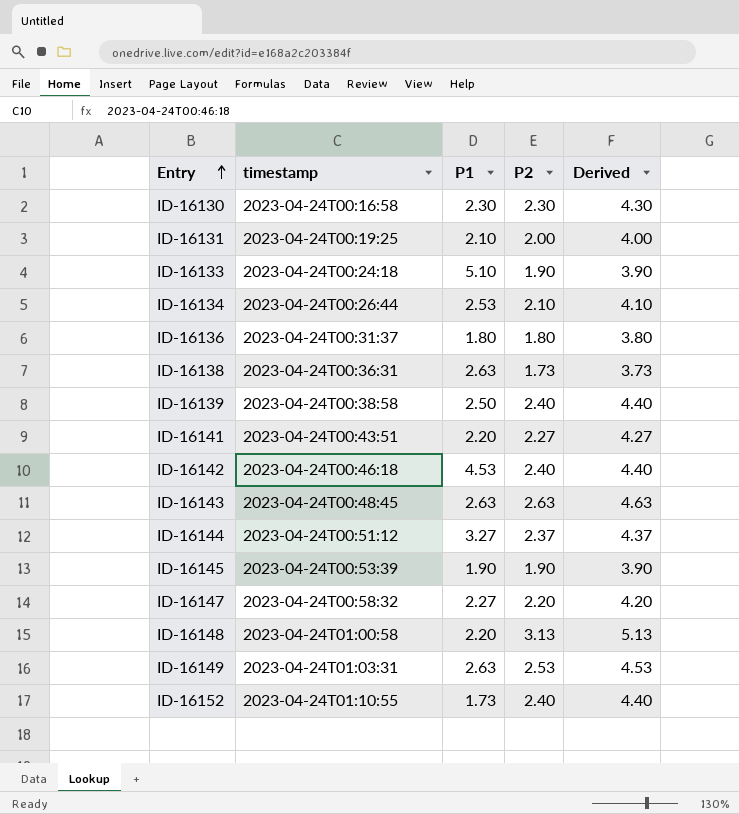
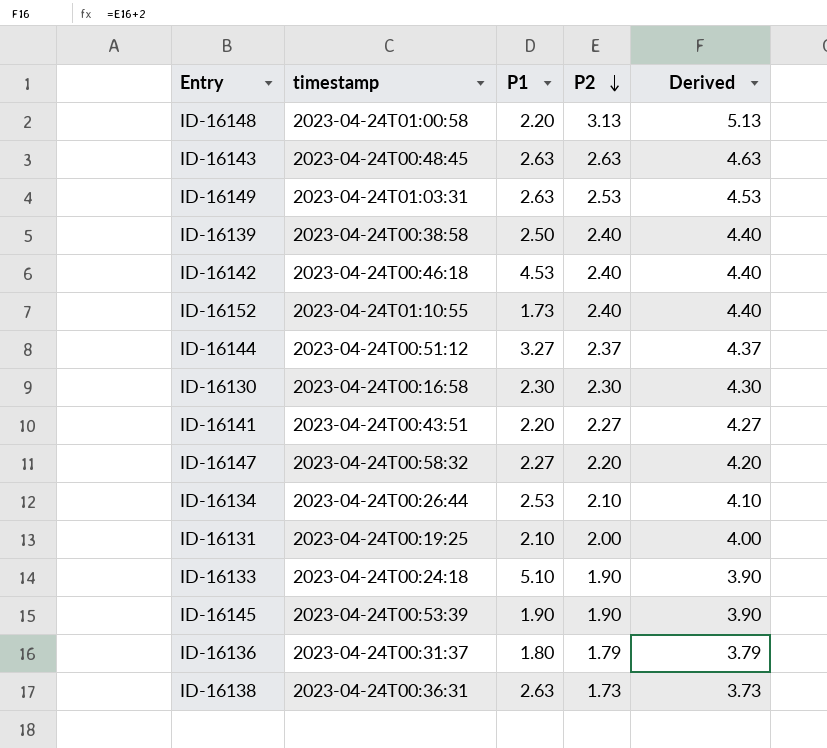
row order: Entry ascending -> P2 descending
ID-16136 | P2: 1.80 -> 1.79
ID-16136 | Derived: 3.80 -> 3.79

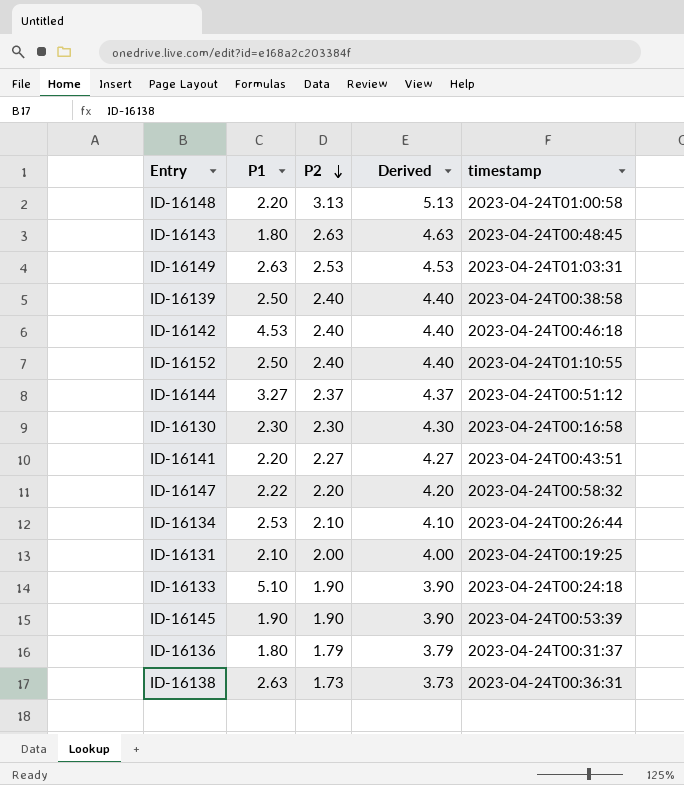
column timestamp | position: 2 -> 5
ID-16143 | P1: 2.63 -> 1.80
ID-16152 | P1: 1.73 -> 2.50
ID-16147 | P1: 2.27 -> 2.22

